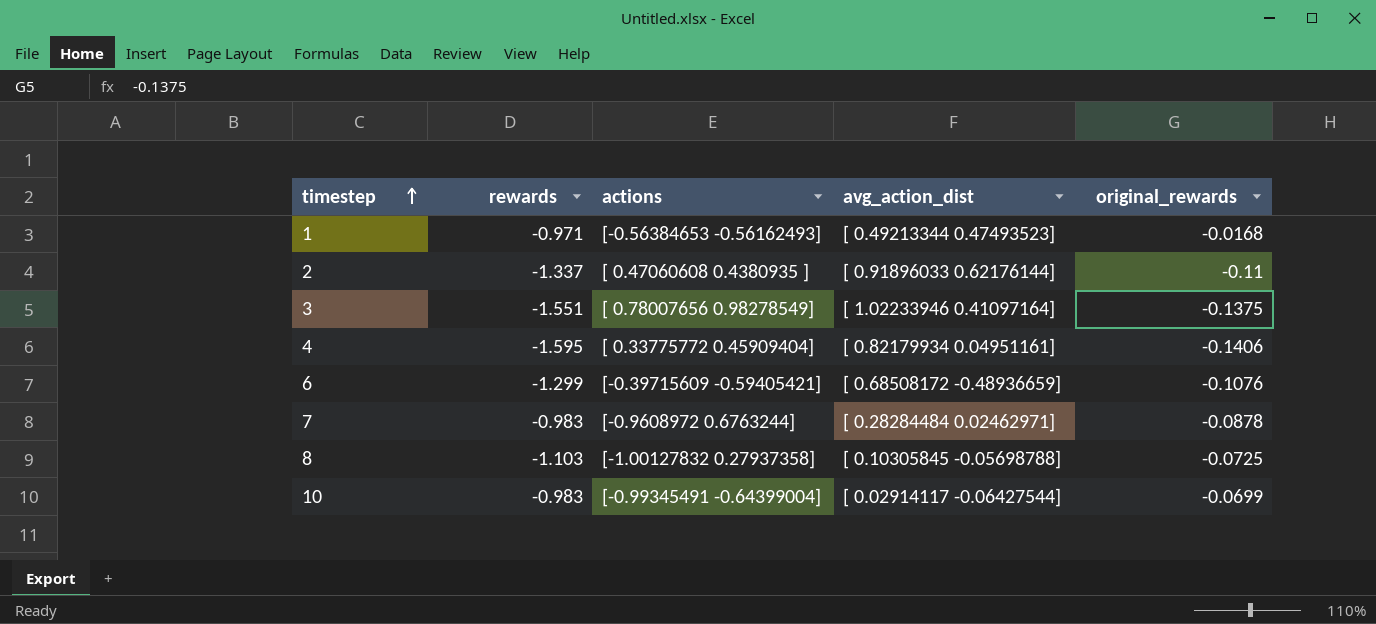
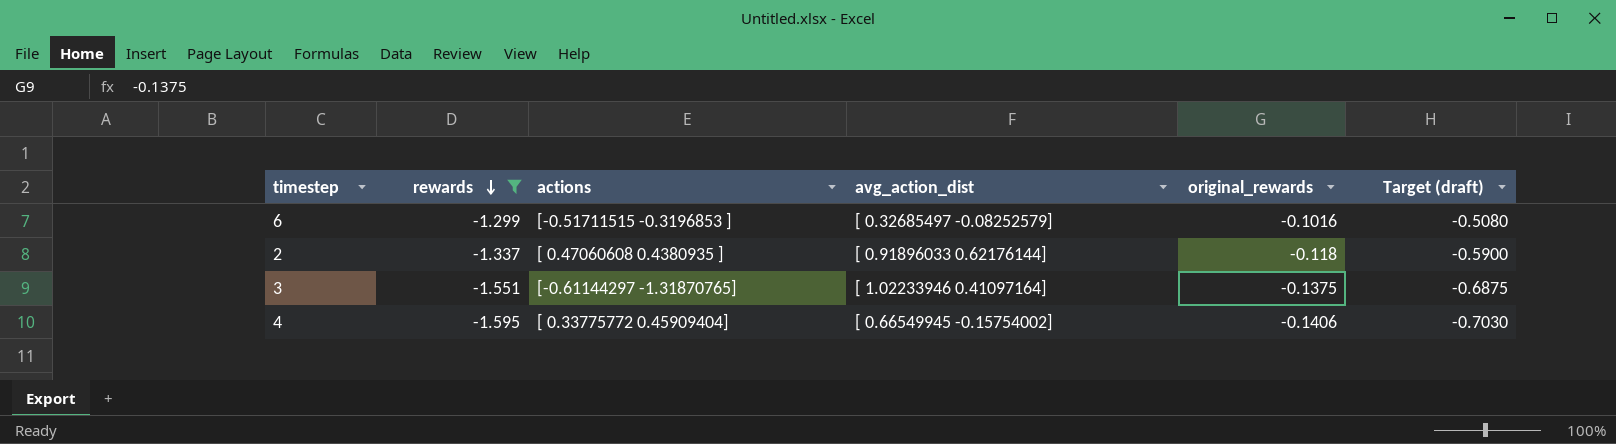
filter: none -> rewards <= -1.299
row order: timestep ascending -> rewards descending
column Target (draft) | formula: none -> [original_rewards] * 5
6 | actions: [-0.39715609 -0.59405421] -> [-0.51711515 -0.3196853 ]
6 | avg_action_dist: [ 0.68508172 -0.48936659] -> [ 0.32685497 -0.08252579]
6 | original_rewards: -0.1076 -> -0.1016
2 | original_rewards: -0.11 -> -0.118
3 | actions: [ 0.78007656 0.98278549] -> [-0.61144297 -1.31870765]
4 | avg_action_dist: [ 0.82179934 0.04951161] -> [ 0.66549945 -0.15754002]

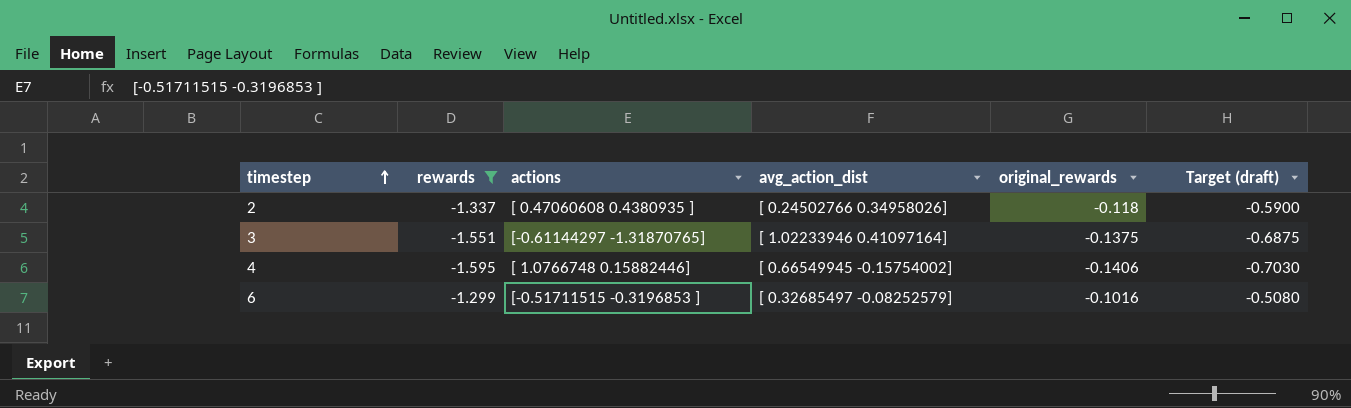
row order: rewards descending -> timestep ascending
2 | avg_action_dist: [ 0.91896033 0.62176144] -> [ 0.24502766 0.34958026]
4 | actions: [ 0.33775772 0.45909404] -> [ 1.0766748 0.15882446]

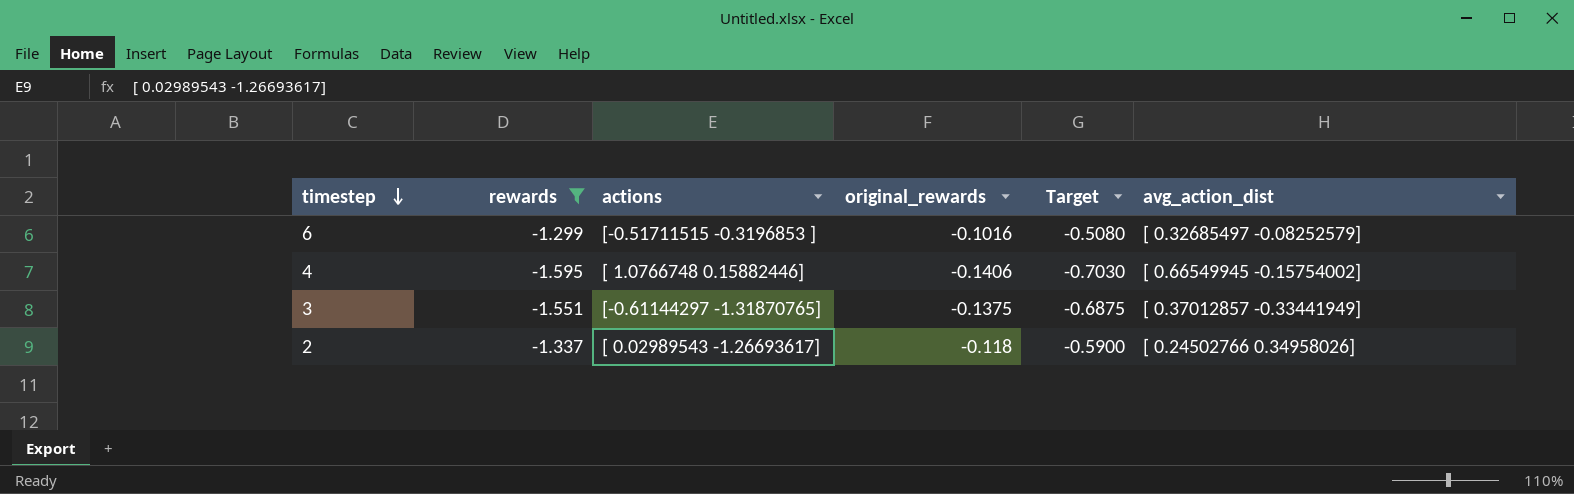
row order: timestep ascending -> timestep descending
column name: Target (draft) -> Target
column avg_action_dist | position: 4 -> 6
3 | avg_action_dist: [ 1.02233946 0.41097164] -> [ 0.37012857 -0.33441949]
2 | actions: [ 0.47060608 0.4380935 ] -> [ 0.02989543 -1.26693617]

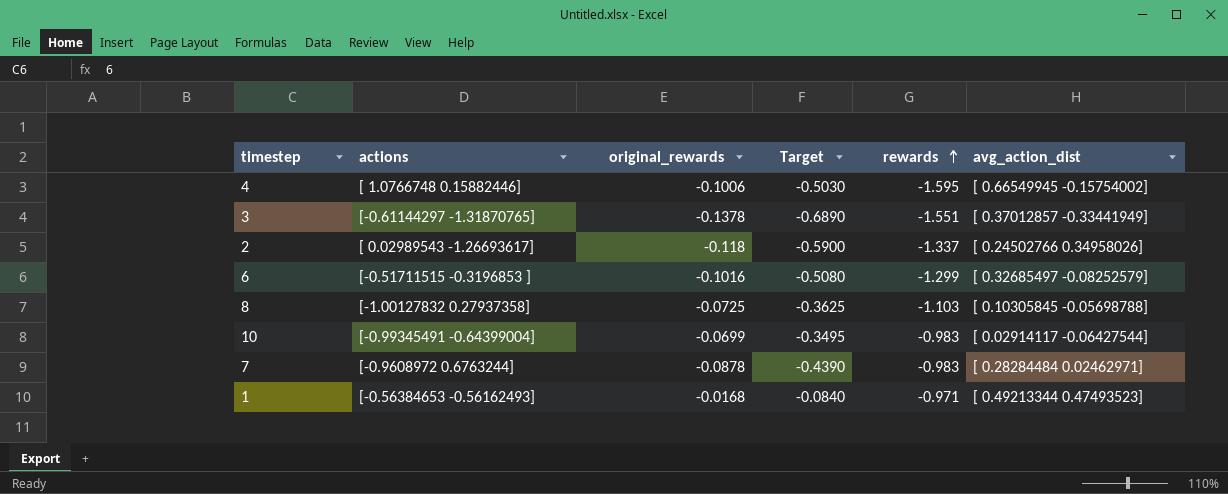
filter: rewards <= -1.299 -> none
row order: timestep descending -> rewards ascending
column rewards | position: 2 -> 5
4 | original_rewards: -0.1406 -> -0.1006
4 | Target: -0.7030 -> -0.5030
3 | original_rewards: -0.1375 -> -0.1378
3 | Target: -0.6875 -> -0.6890

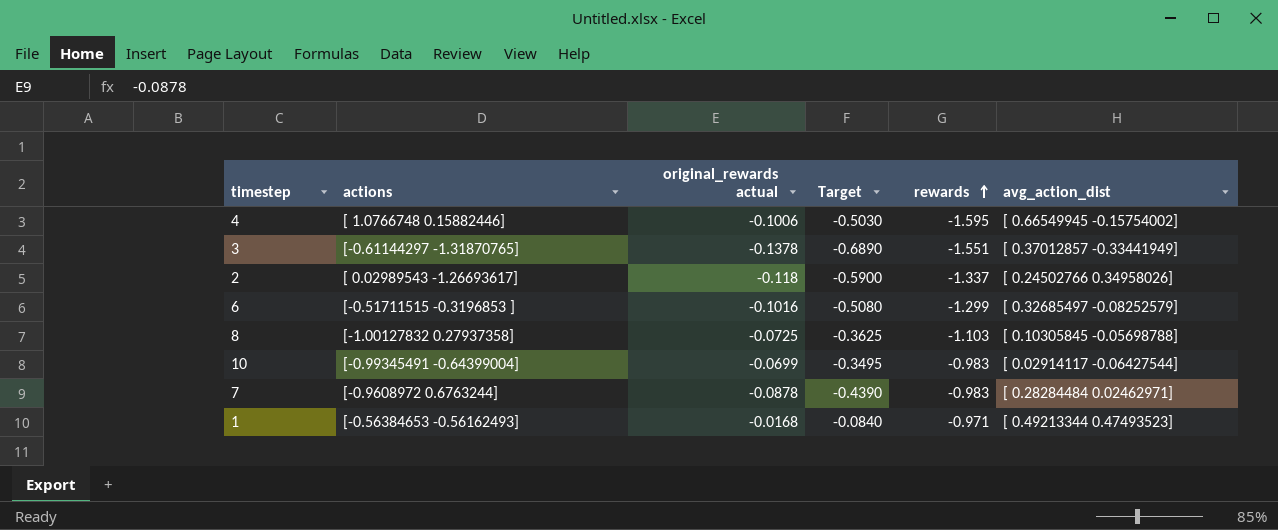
column name: original_rewards -> original_rewards actual

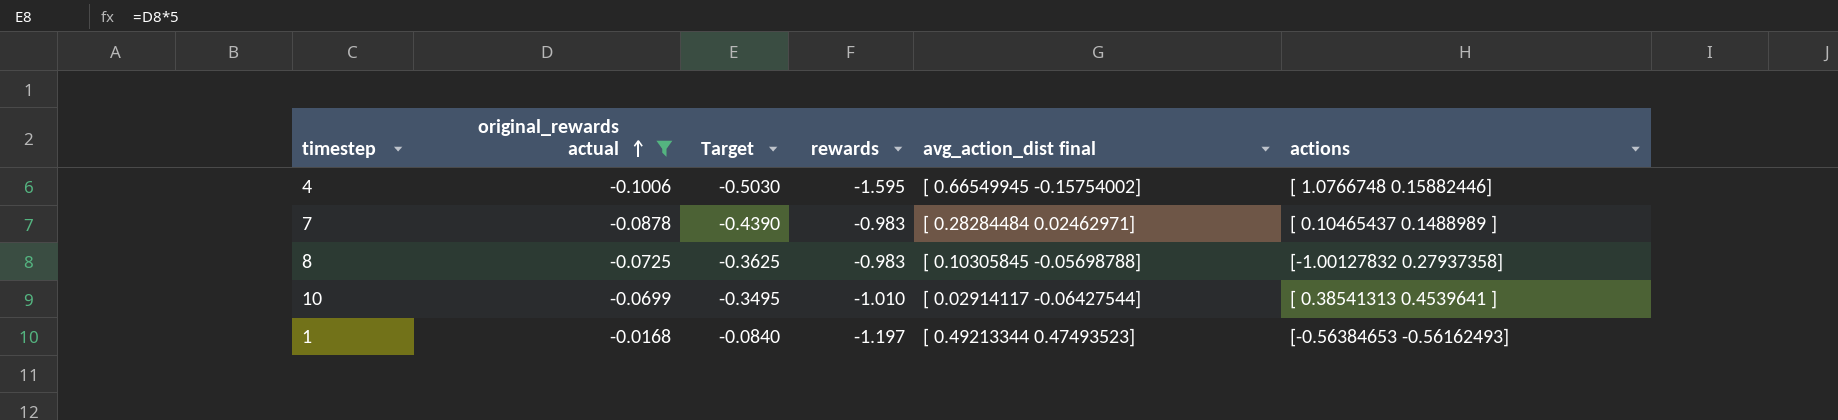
filter: none -> original_rewards actual >= -0.1006
row order: rewards ascending -> original_rewards actual ascending
column name: avg_action_dist -> avg_action_dist final
column actions | position: 2 -> 6
7 | actions: [-0.9608972 0.6763244] -> [ 0.10465437 0.1488989 ]
8 | rewards: -1.103 -> -0.983
10 | rewards: -0.983 -> -1.010
10 | actions: [-0.99345491 -0.64399004] -> [ 0.38541313 0.4539641 ]
1 | rewards: -0.971 -> -1.197

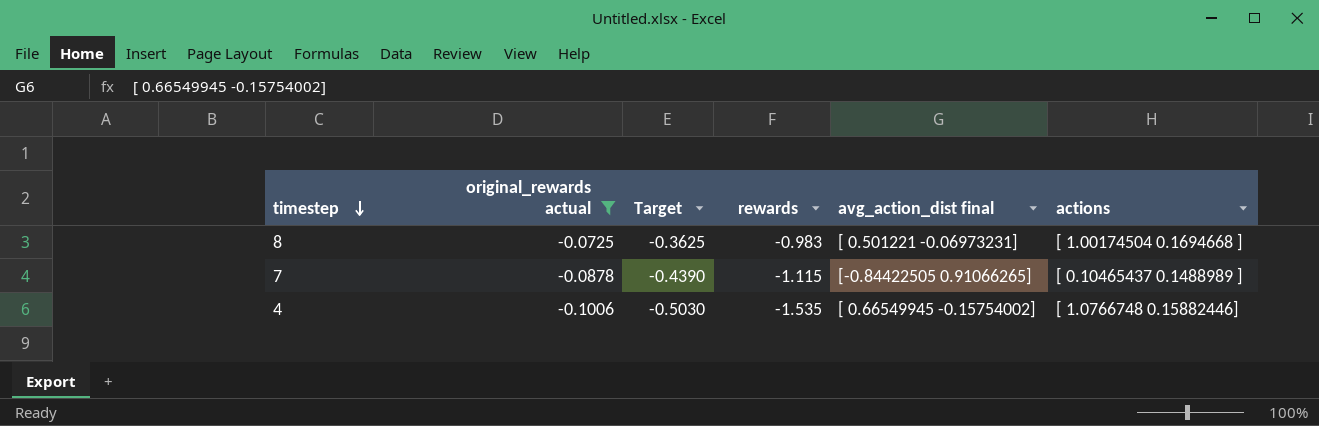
row order: original_rewards actual ascending -> timestep descending
row 10: -0.0699 | -0.3495 | -1.010 | [ 0.02914117 -0.06427544] | [ 0.38541313 0.4539641 ] -> none
row 1: -0.0168 | -0.0840 | -1.197 | [ 0.49213344 0.47493523] | [-0.56384653 -0.56162493] -> none
8 | avg_action_dist final: [ 0.10305845 -0.05698788] -> [ 0.501221 -0.06973231]
8 | actions: [-1.00127832 0.27937358] -> [ 1.00174504 0.1694668 ]
7 | rewards: -0.983 -> -1.115
7 | avg_action_dist final: [ 0.28284484 0.02462971] -> [-0.84422505 0.91066265]
4 | rewards: -1.595 -> -1.535

